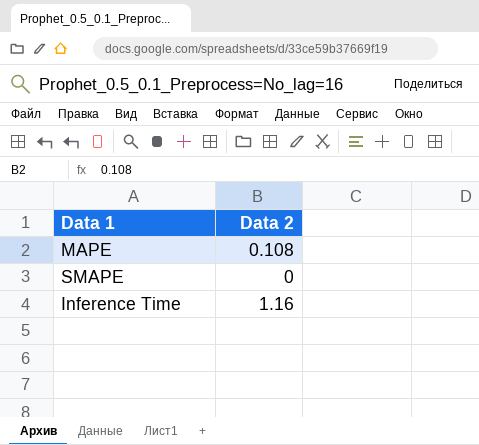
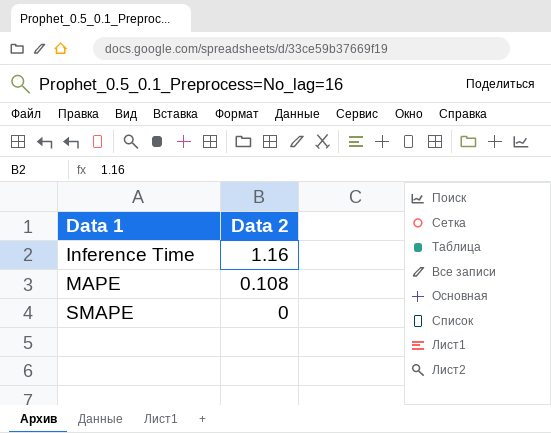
row order: none -> Data 1 ascending

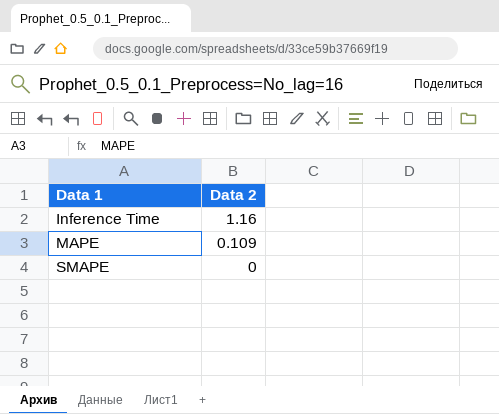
MAPE | Data 2: 0.108 -> 0.109

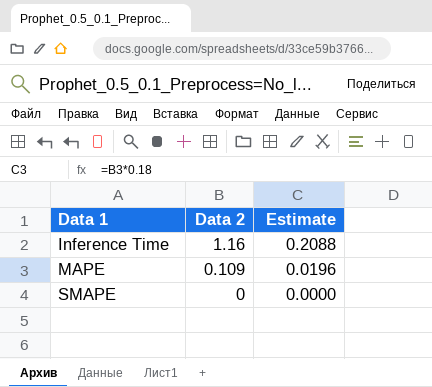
column Estimate | formula: none -> [Data 2] * 0.18

